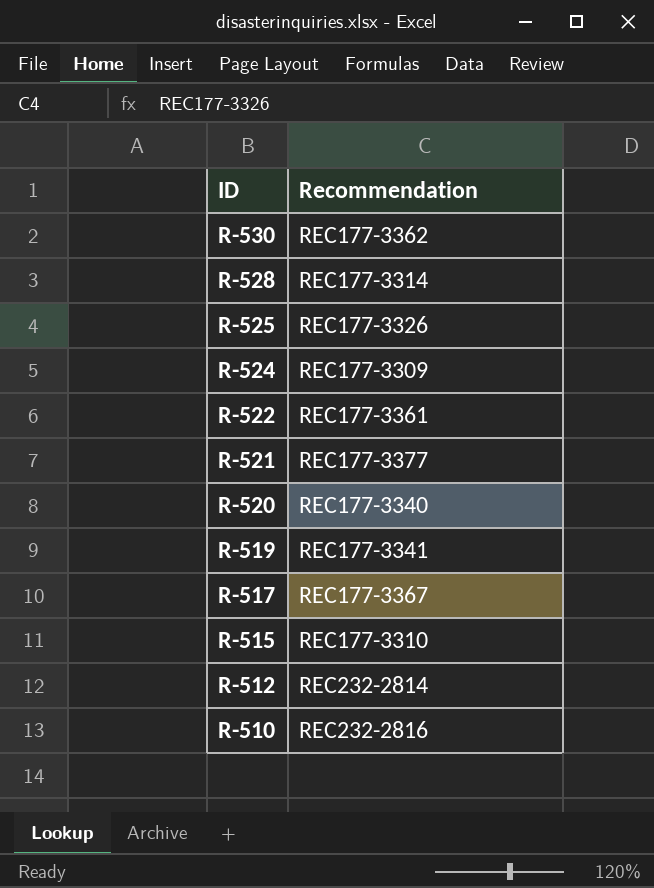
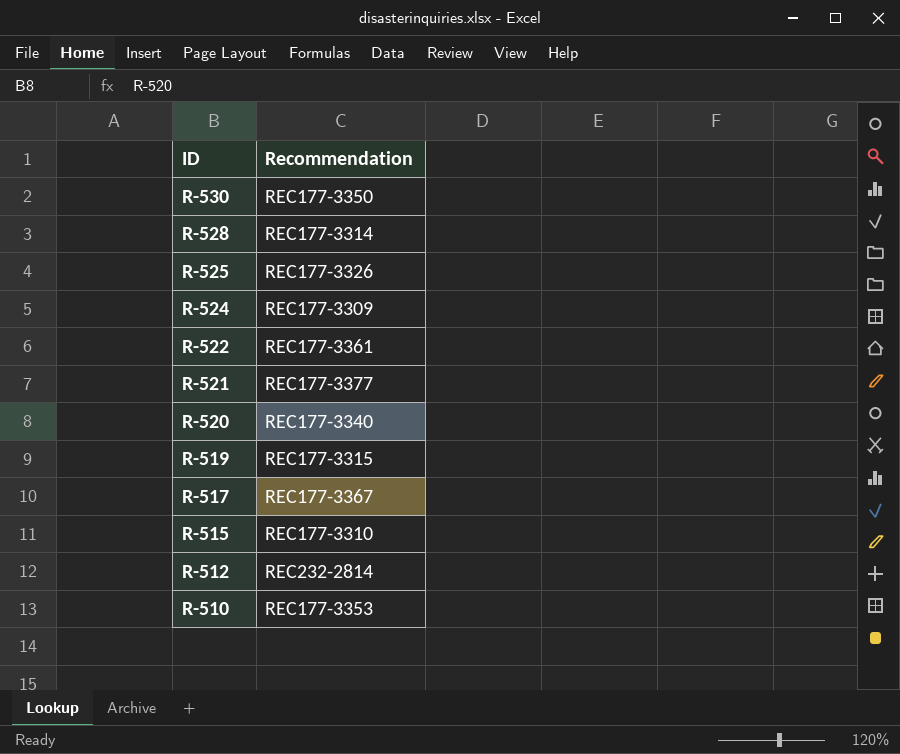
R-530 | Recommendation: REC177-3362 -> REC177-3350
R-519 | Recommendation: REC177-3341 -> REC177-3315
R-510 | Recommendation: REC232-2816 -> REC177-3353

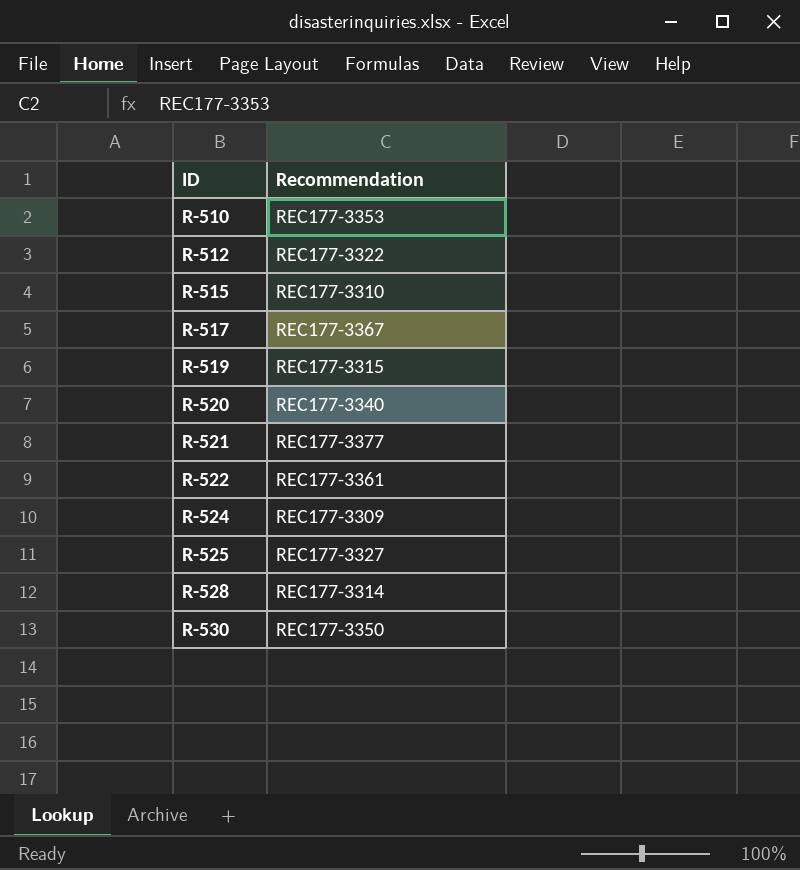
row order: ID descending -> ID ascending
R-512 | Recommendation: REC232-2814 -> REC177-3322
R-525 | Recommendation: REC177-3326 -> REC177-3327

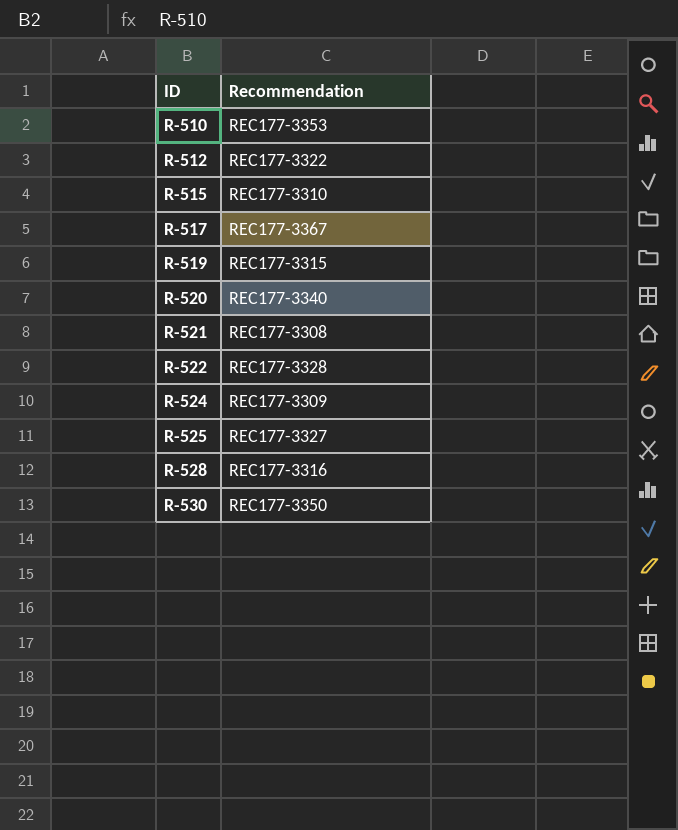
R-521 | Recommendation: REC177-3377 -> REC177-3308
R-522 | Recommendation: REC177-3361 -> REC177-3328
R-528 | Recommendation: REC177-3314 -> REC177-3316

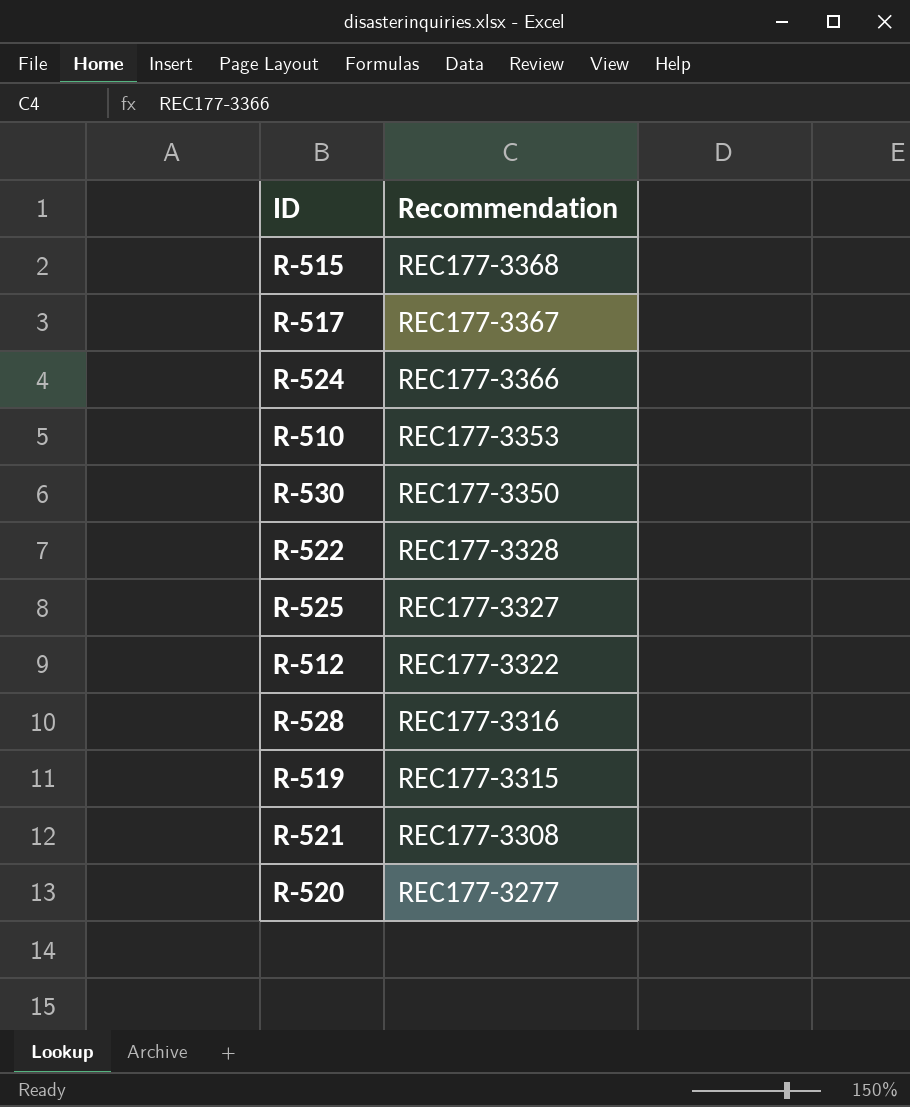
row order: ID ascending -> Recommendation descending
R-515 | Recommendation: REC177-3310 -> REC177-3368
R-524 | Recommendation: REC177-3309 -> REC177-3366
R-520 | Recommendation: REC177-3340 -> REC177-3277

